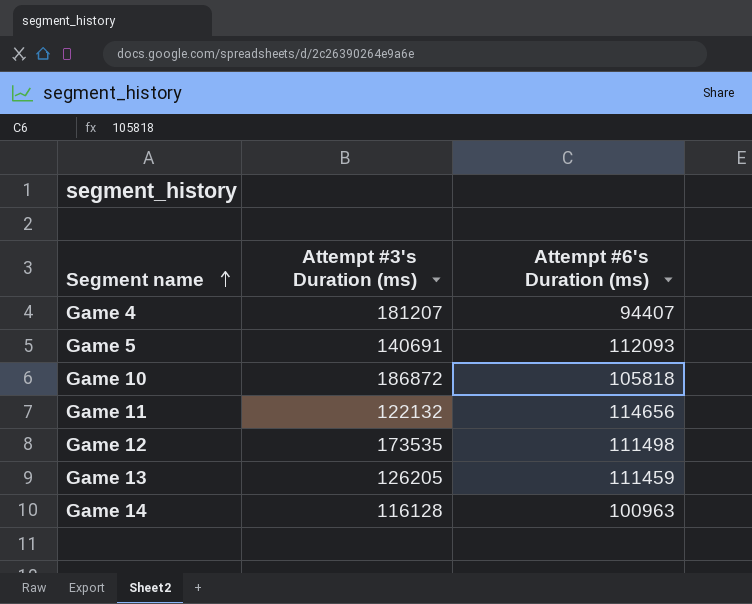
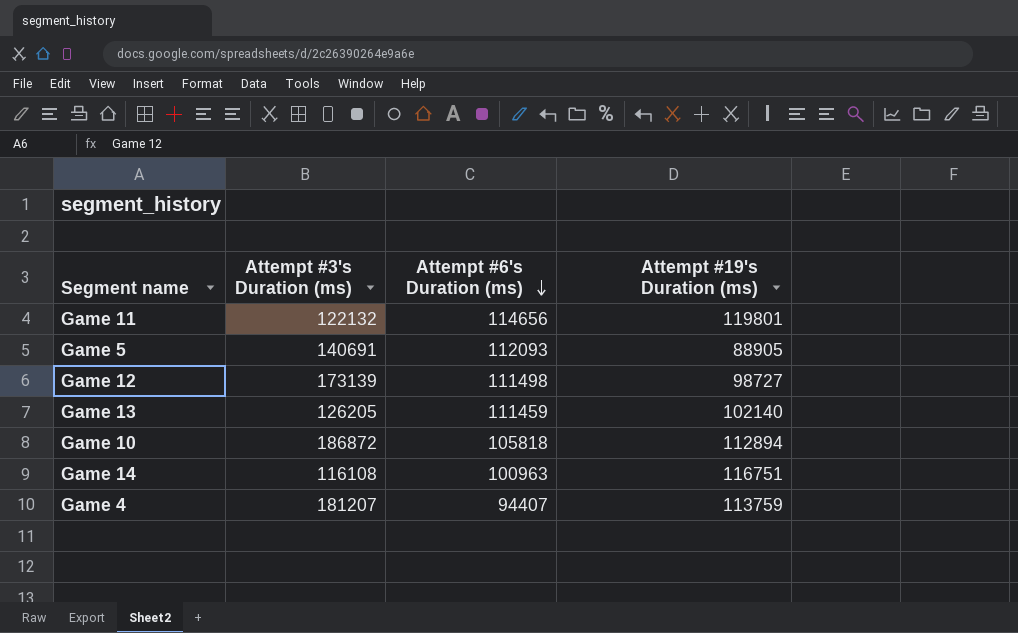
row order: Segment name ascending -> Attempt #6's Duration (ms) descending
column Attempt #19's Duration (ms) | position: none -> 4
Game 12 | Attempt #3's Duration (ms): 173535 -> 173139
Game 14 | Attempt #3's Duration (ms): 116128 -> 116108

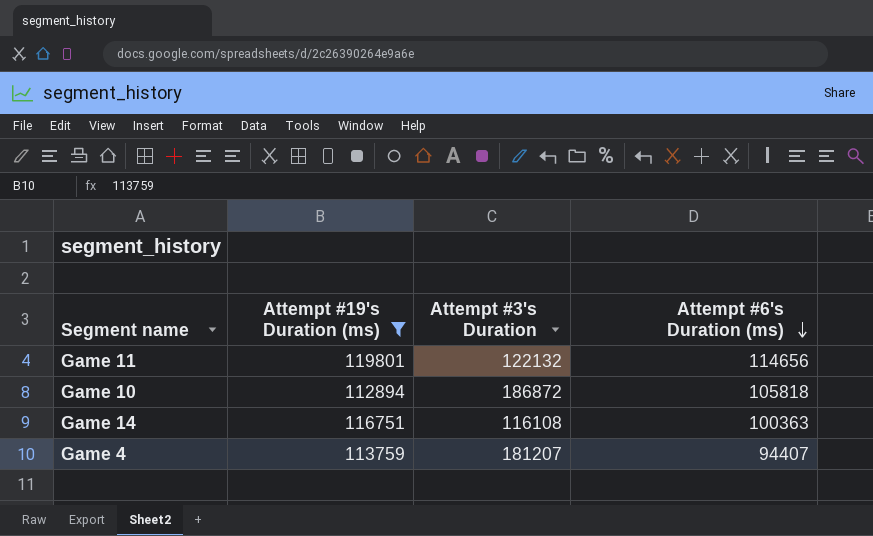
filter: none -> Attempt #19's Duration (ms) >= 112894
column Attempt #19's Duration (ms) | position: 4 -> 2
column name: Attempt #3's Duration (ms) -> Attempt #3's Duration
Game 14 | Attempt #6's Duration (ms): 100963 -> 100363

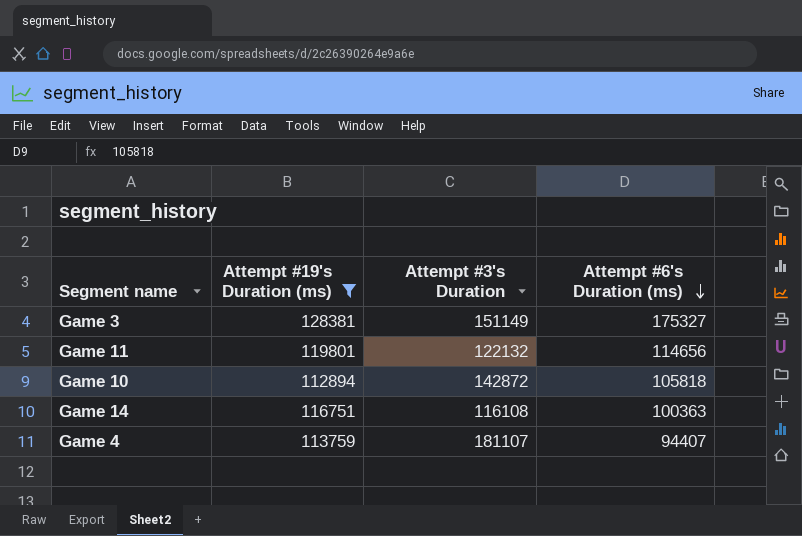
row Game 3: none -> 128381 | 151149 | 175327
Game 10 | Attempt #3's Duration: 186872 -> 142872
Game 4 | Attempt #3's Duration: 181207 -> 181107

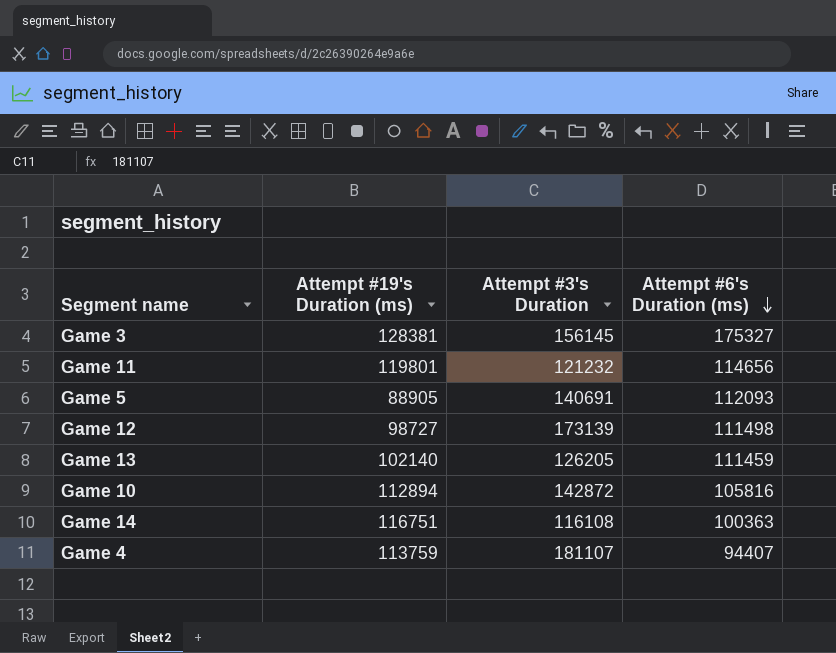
filter: Attempt #19's Duration (ms) >= 112894 -> none
Game 3 | Attempt #3's Duration: 151149 -> 156145
Game 11 | Attempt #3's Duration: 122132 -> 121232
Game 10 | Attempt #6's Duration (ms): 105818 -> 105816

